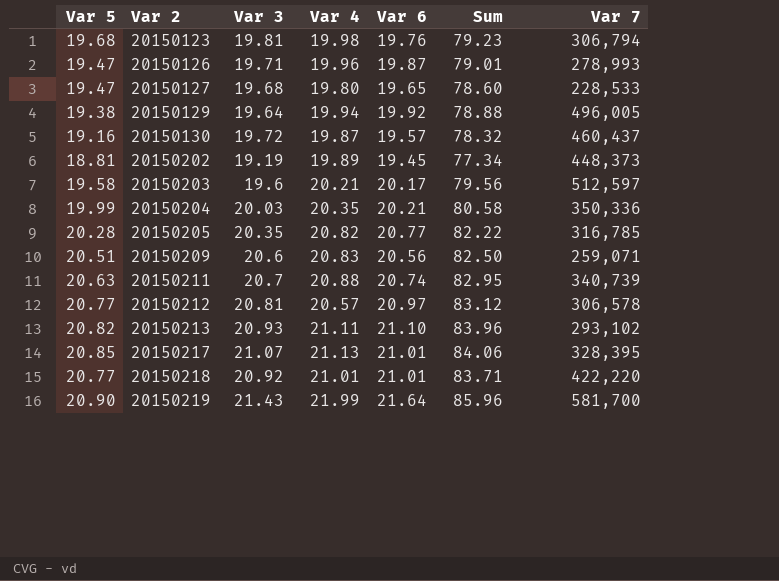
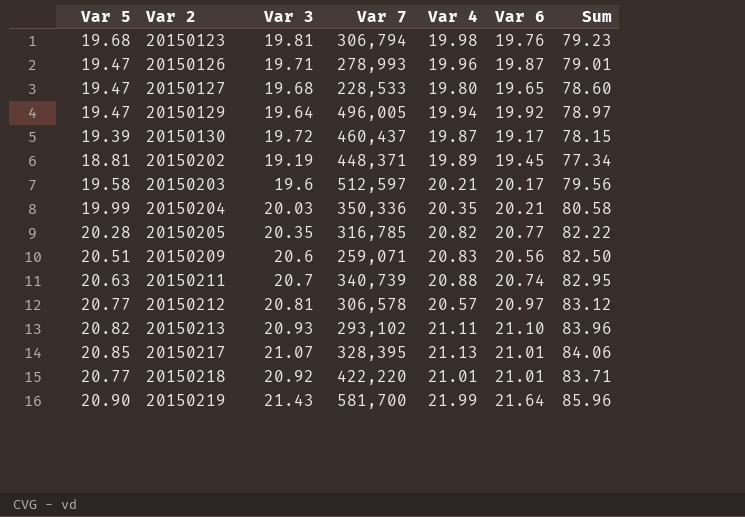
column Var 7 | position: 7 -> 4
20150129 | Var 5: 19.38 -> 19.47
20150129 | Sum: 78.88 -> 78.97
20150130 | Var 5: 19.16 -> 19.39
20150130 | Var 6: 19.57 -> 19.17
20150130 | Sum: 78.32 -> 78.15
20150202 | Var 7: 448,373 -> 448,371

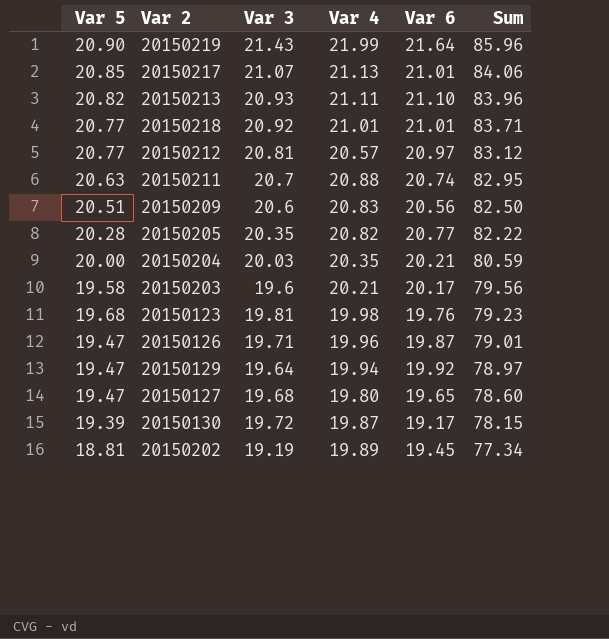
row order: Var 2 ascending -> Sum descending
column Var 7 | position: 4 -> none
20150204 | Var 5: 19.99 -> 20.00
20150204 | Sum: 80.58 -> 80.59

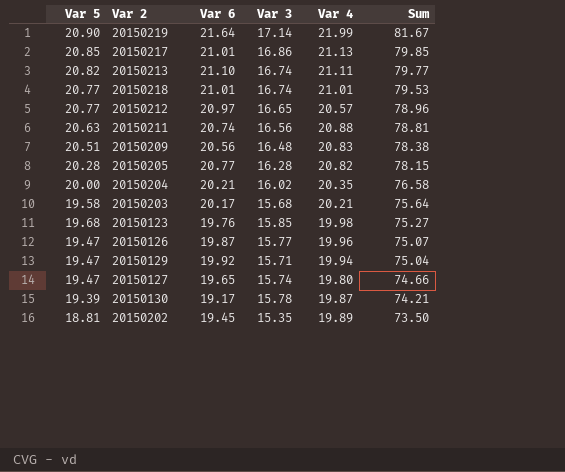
column Var 6 | position: 5 -> 3
20150219 | Var 3: 21.43 -> 17.14
20150219 | Sum: 85.96 -> 81.67
20150217 | Var 3: 21.07 -> 16.86
20150217 | Sum: 84.06 -> 79.85
20150213 | Var 3: 20.93 -> 16.74
20150213 | Sum: 83.96 -> 79.77
20150218 | Var 3: 20.92 -> 16.74
20150218 | Sum: 83.71 -> 79.53
20150212 | Var 3: 20.81 -> 16.65
20150212 | Sum: 83.12 -> 78.96
20150211 | Var 3: 20.7 -> 16.56
20150211 | Sum: 82.95 -> 78.81
20150209 | Var 3: 20.6 -> 16.48
20150209 | Sum: 82.50 -> 78.38
20150205 | Var 3: 20.35 -> 16.28
20150205 | Sum: 82.22 -> 78.15
20150204 | Var 3: 20.03 -> 16.02
20150204 | Sum: 80.59 -> 76.58
20150203 | Var 3: 19.6 -> 15.68
20150203 | Sum: 79.56 -> 75.64
20150123 | Var 3: 19.81 -> 15.85
20150123 | Sum: 79.23 -> 75.27
20150126 | Var 3: 19.71 -> 15.77
20150126 | Sum: 79.01 -> 75.07
20150129 | Var 3: 19.64 -> 15.71
20150129 | Sum: 78.97 -> 75.04
20150127 | Var 3: 19.68 -> 15.74
20150127 | Sum: 78.60 -> 74.66
20150130 | Var 3: 19.72 -> 15.78
20150130 | Sum: 78.15 -> 74.21
20150202 | Var 3: 19.19 -> 15.35
20150202 | Sum: 77.34 -> 73.50

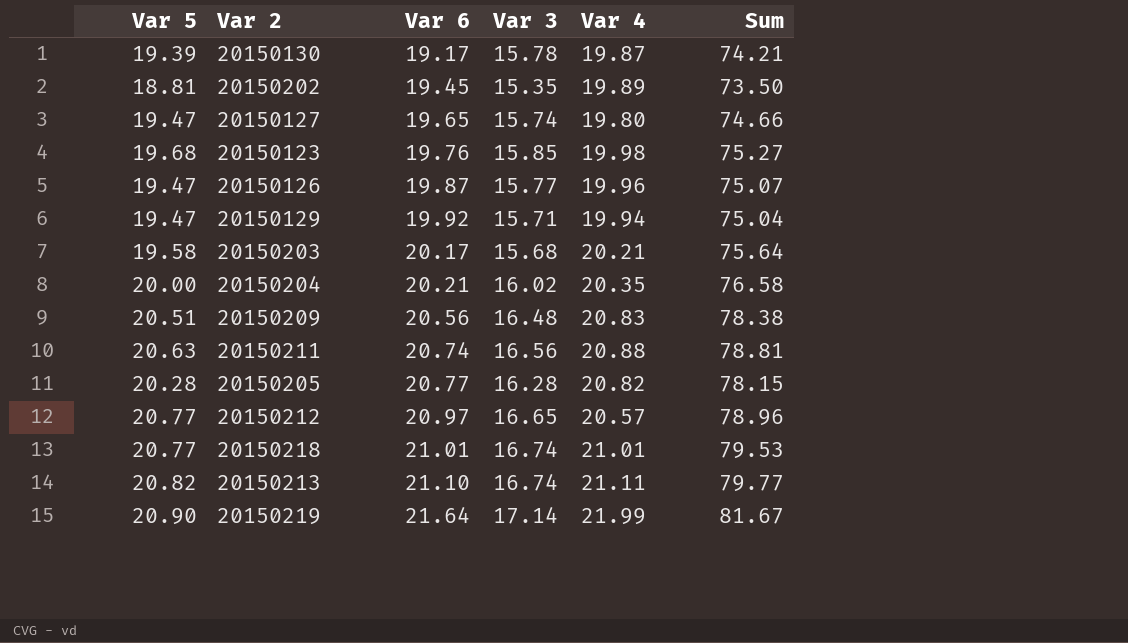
row order: Sum descending -> Var 6 ascending
row 20150217: 20.85 | 21.01 | 16.86 | 21.13 | 79.85 -> none

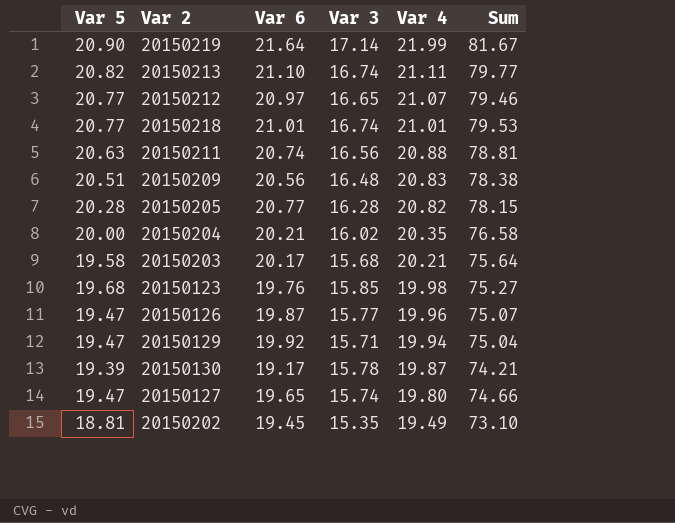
row order: Var 6 ascending -> Var 4 descending
20150212 | Var 4: 20.57 -> 21.07
20150212 | Sum: 78.96 -> 79.46
20150202 | Var 4: 19.89 -> 19.49
20150202 | Sum: 73.50 -> 73.10

